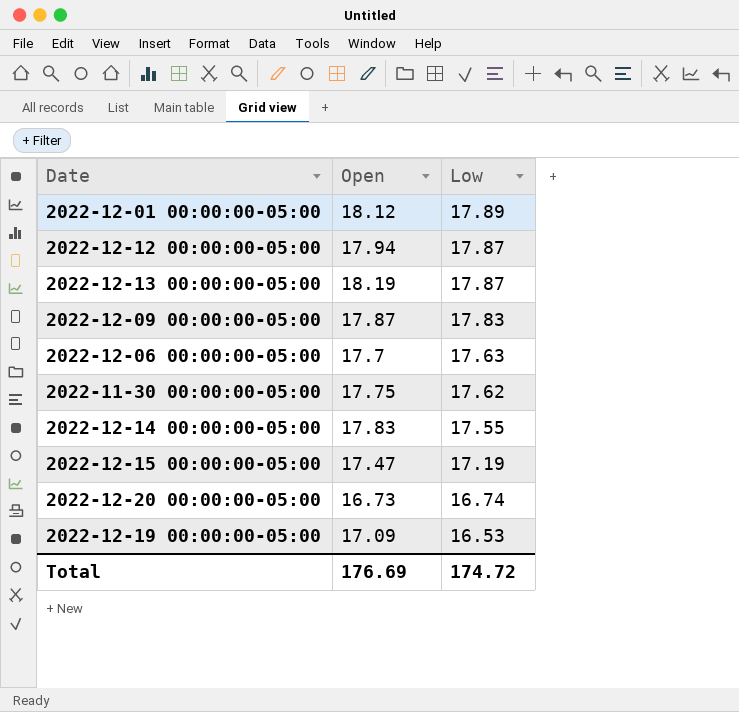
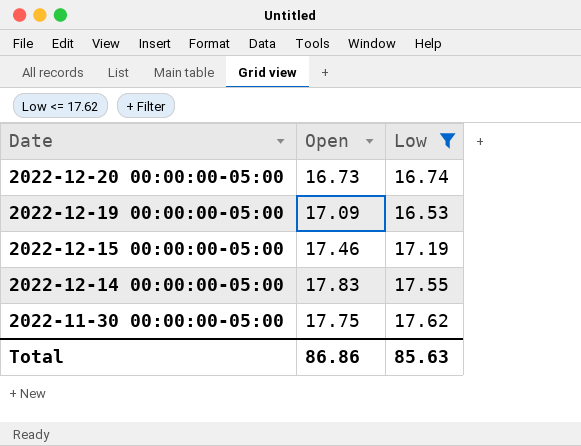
filter: none -> Low <= 17.62
row order: Low descending -> Date descending
2022-12-15 00:00:00-05:00 | Open: 17.47 -> 17.46
Total | Open: 176.69 -> 86.86
Total | Low: 174.72 -> 85.63

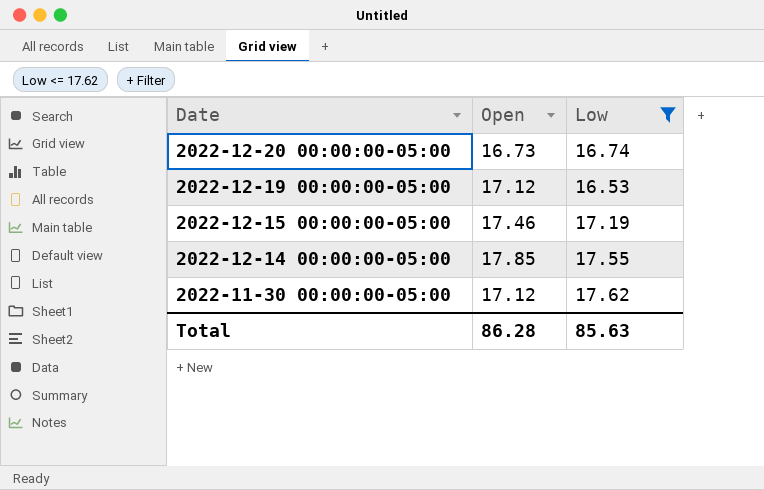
2022-12-19 00:00:00-05:00 | Open: 17.09 -> 17.12
2022-12-14 00:00:00-05:00 | Open: 17.83 -> 17.85
2022-11-30 00:00:00-05:00 | Open: 17.75 -> 17.12
Total | Open: 86.86 -> 86.28

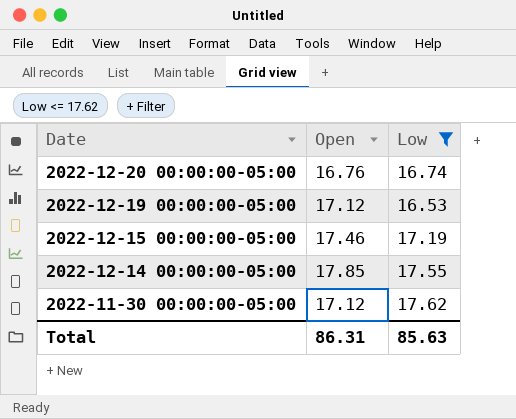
2022-12-20 00:00:00-05:00 | Open: 16.73 -> 16.76
Total | Open: 86.28 -> 86.31

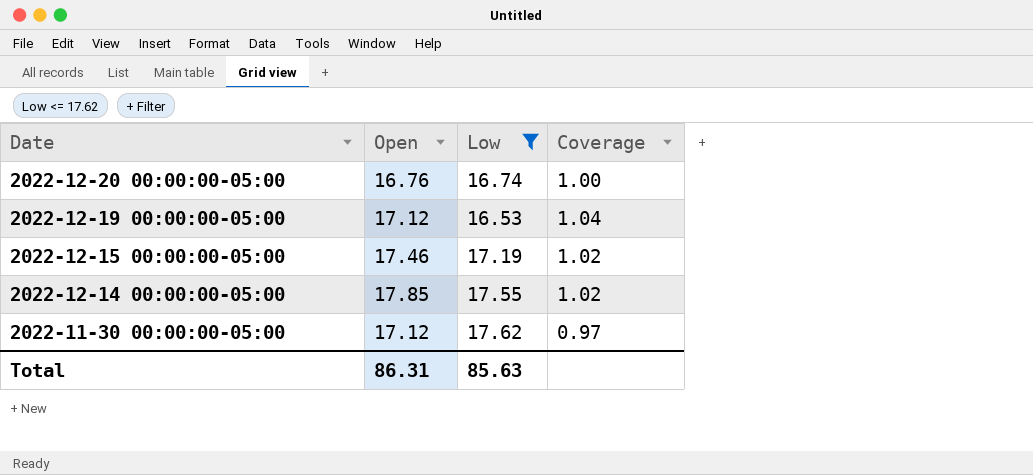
column Coverage | formula: none -> [Open] / [Low]

